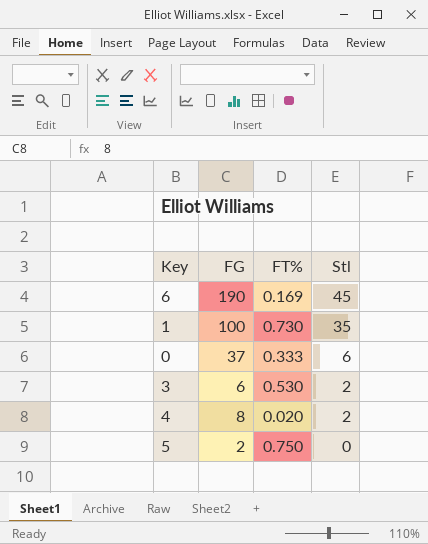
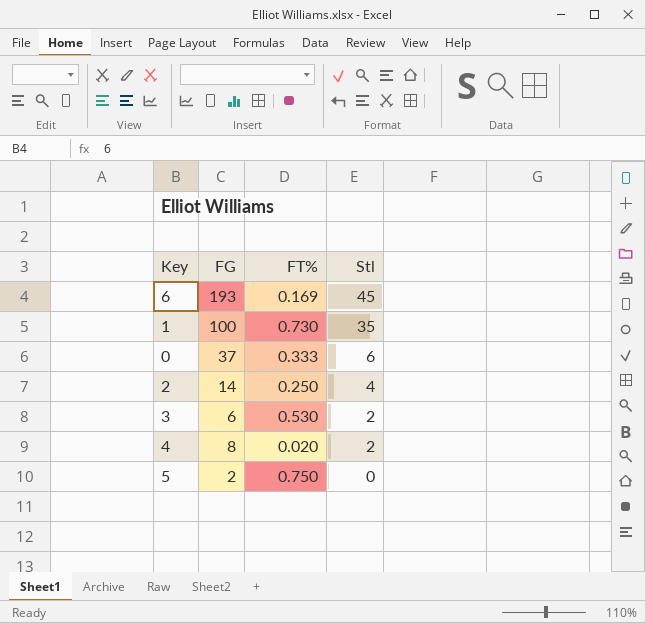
6 | FG: 190 -> 193
row 2: none -> 14 | 0.250 | 4

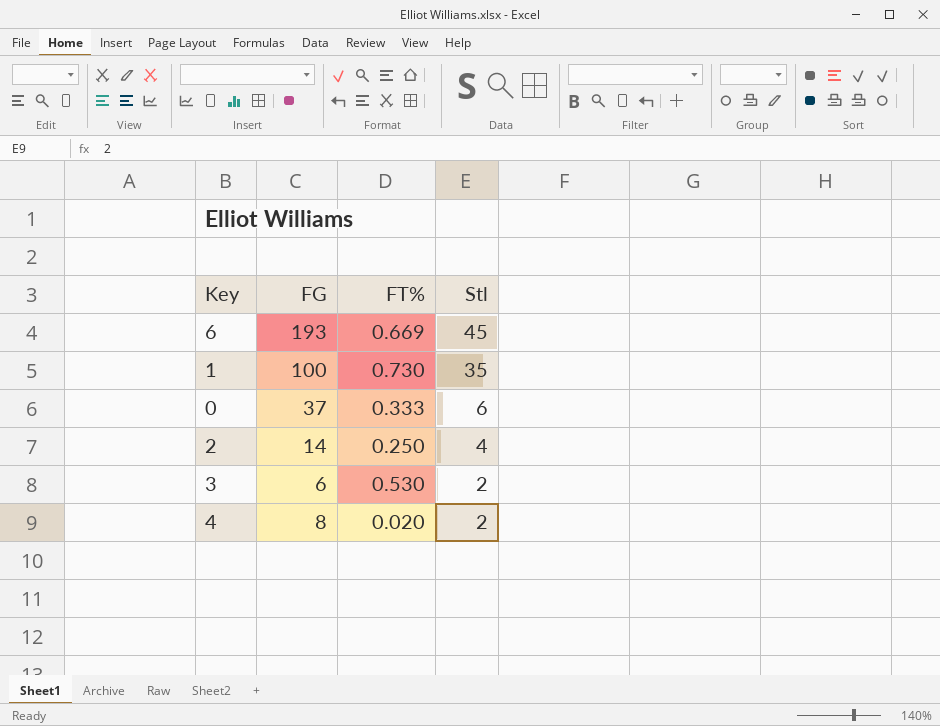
row 5: 2 | 0.750 | 0 -> none
6 | FT%: 0.169 -> 0.669

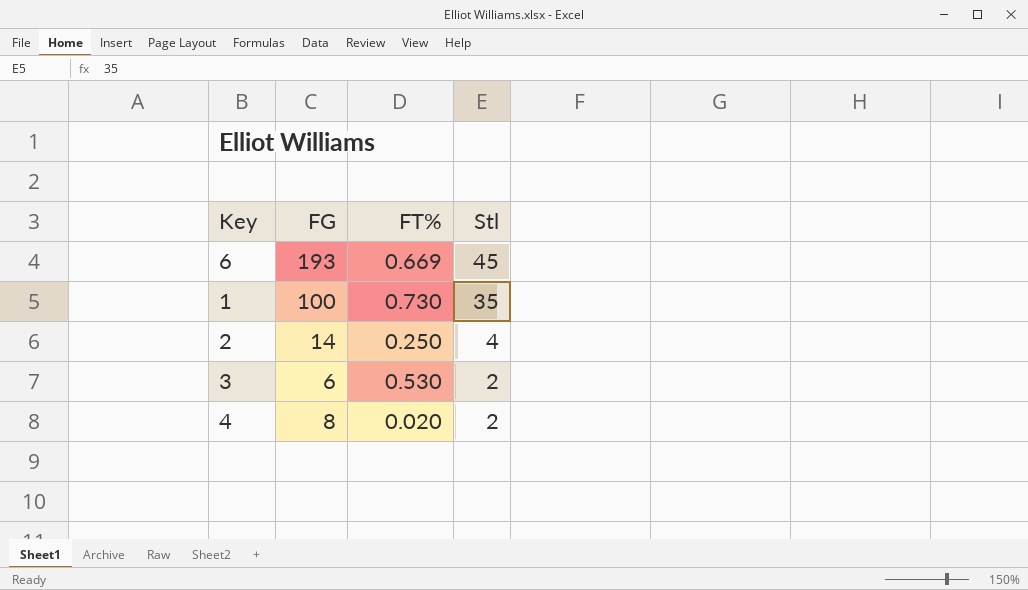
row 0: 37 | 0.333 | 6 -> none

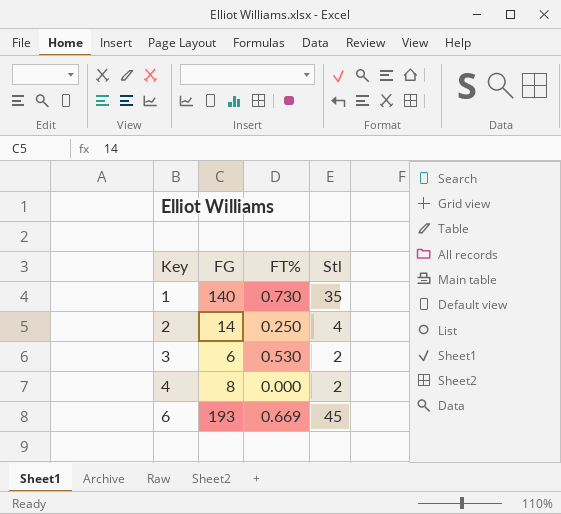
row order: Stl descending -> Key ascending
1 | FG: 100 -> 140
4 | FT%: 0.020 -> 0.000

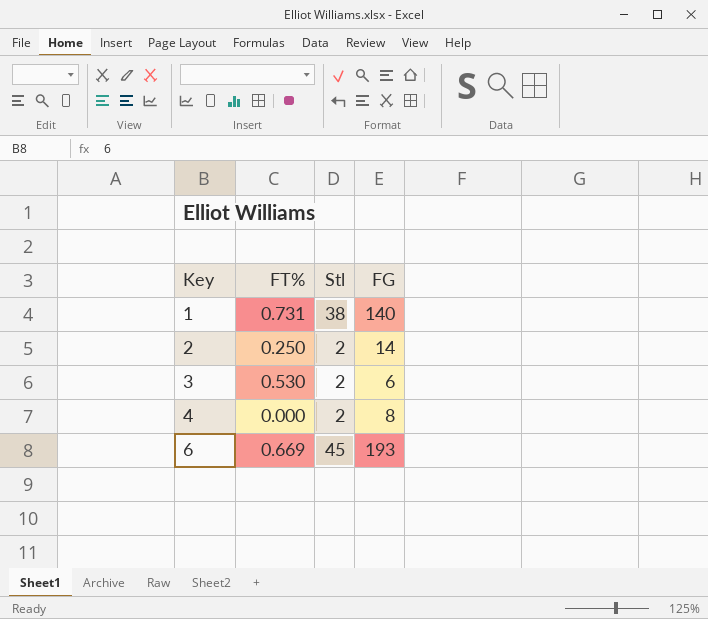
column FG | position: 2 -> 4
1 | FT%: 0.730 -> 0.731
1 | Stl: 35 -> 38
2 | Stl: 4 -> 2

